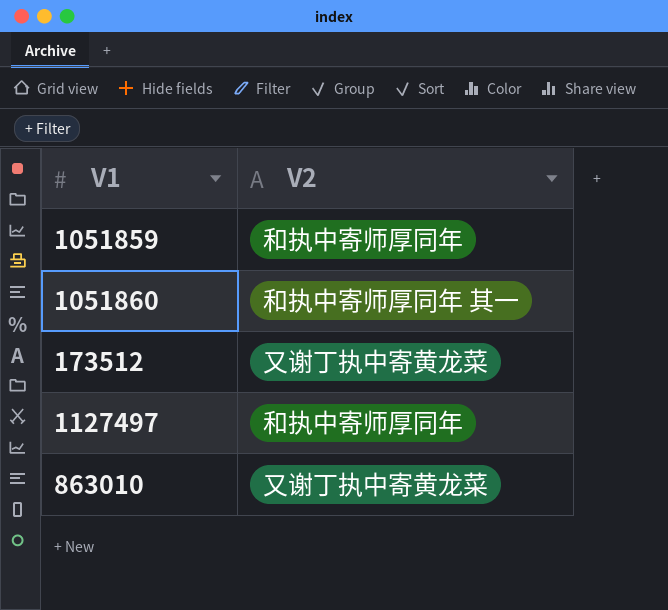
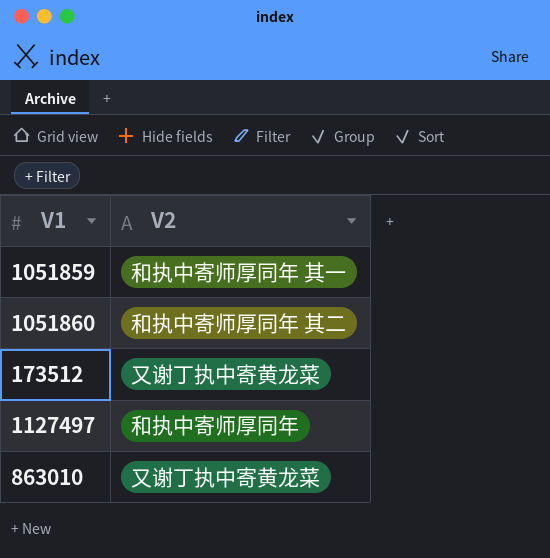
1051859 | V2: 和执中寄师厚同年 -> 和执中寄师厚同年 其一
1051860 | V2: 和执中寄师厚同年 其一 -> 和执中寄师厚同年 其二

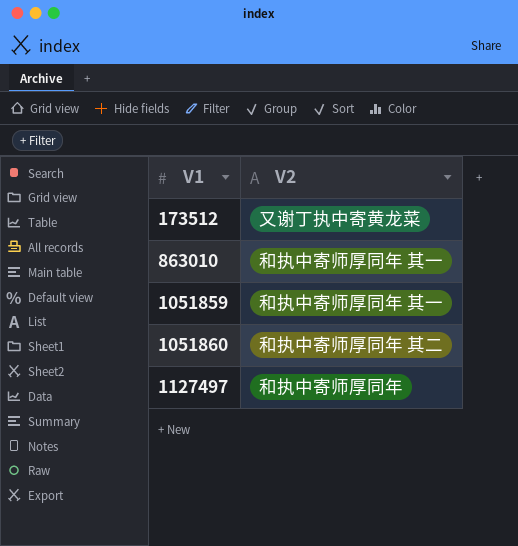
row order: none -> V1 ascending
863010 | V2: 又谢丁执中寄黄龙菜 -> 和执中寄师厚同年 其一

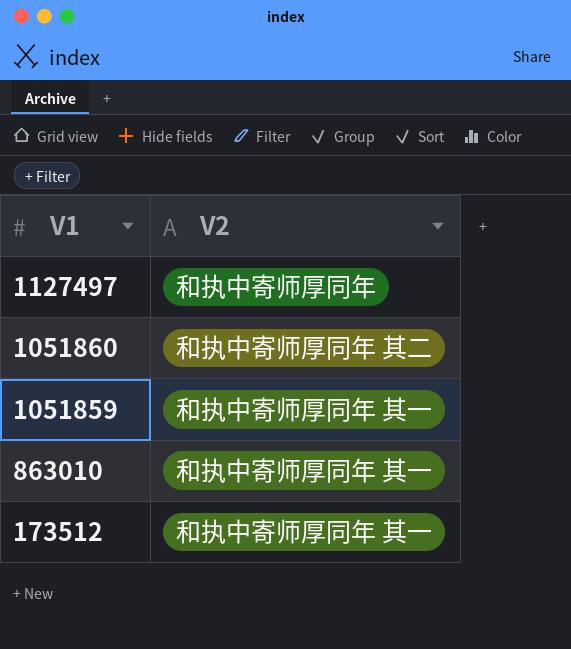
row order: V1 ascending -> V1 descending
173512 | V2: 又谢丁执中寄黄龙菜 -> 和执中寄师厚同年 其一

